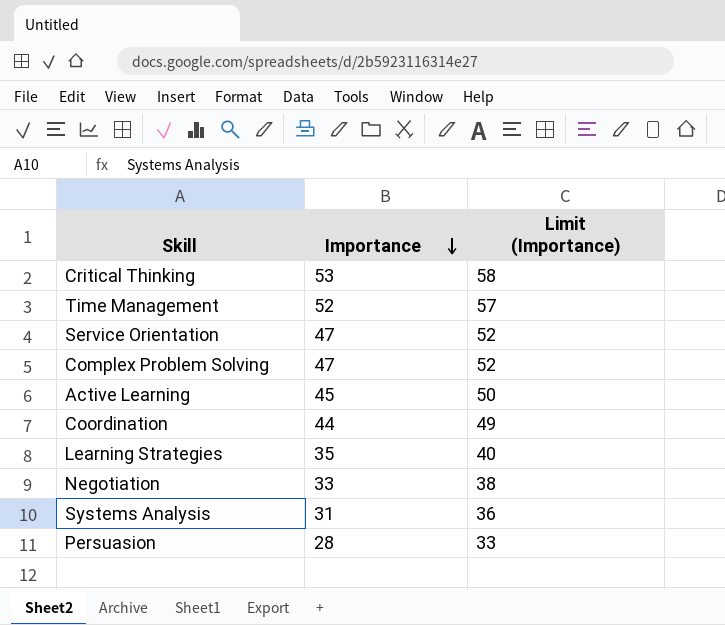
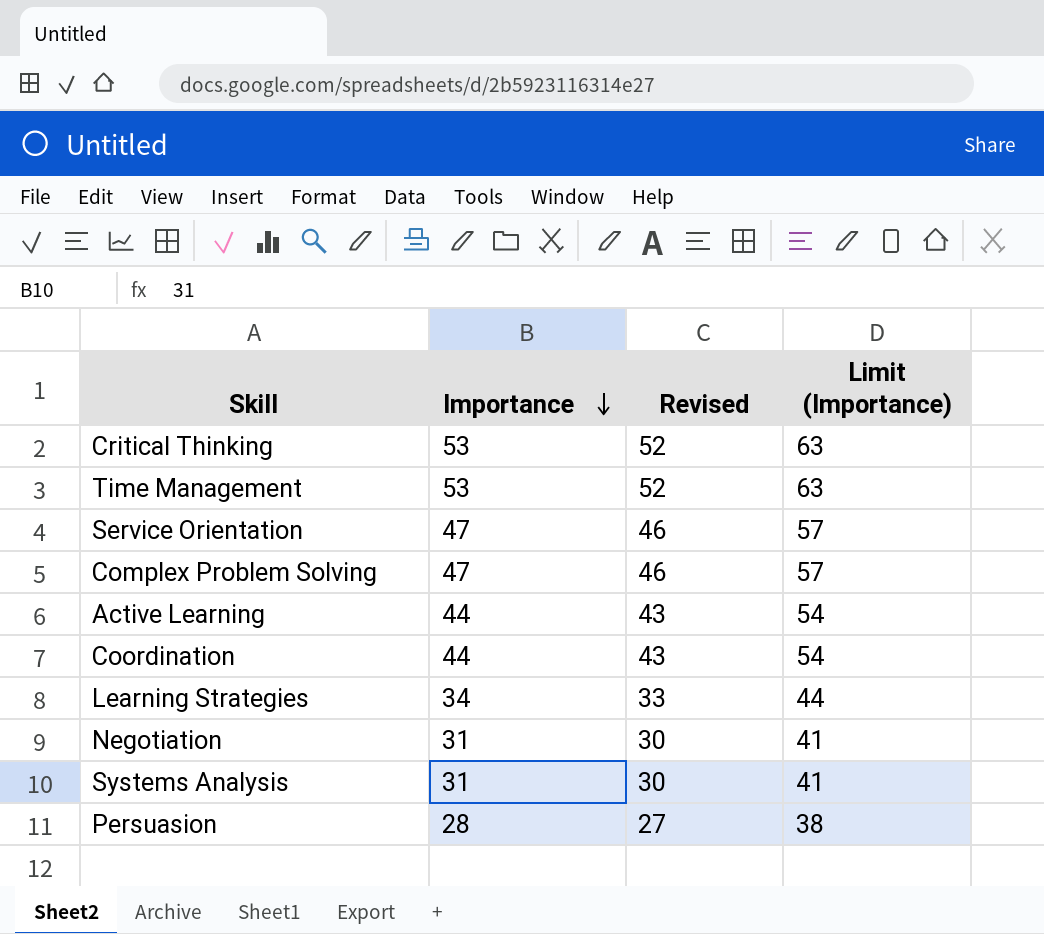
column Revised | formula: none -> [Importance] - 1
column Limit (Importance) | formula: [Importance] + 5 -> [Importance] + 10
Time Management | Importance: 52 -> 53
Active Learning | Importance: 45 -> 44
Learning Strategies | Importance: 35 -> 34
Negotiation | Importance: 33 -> 31

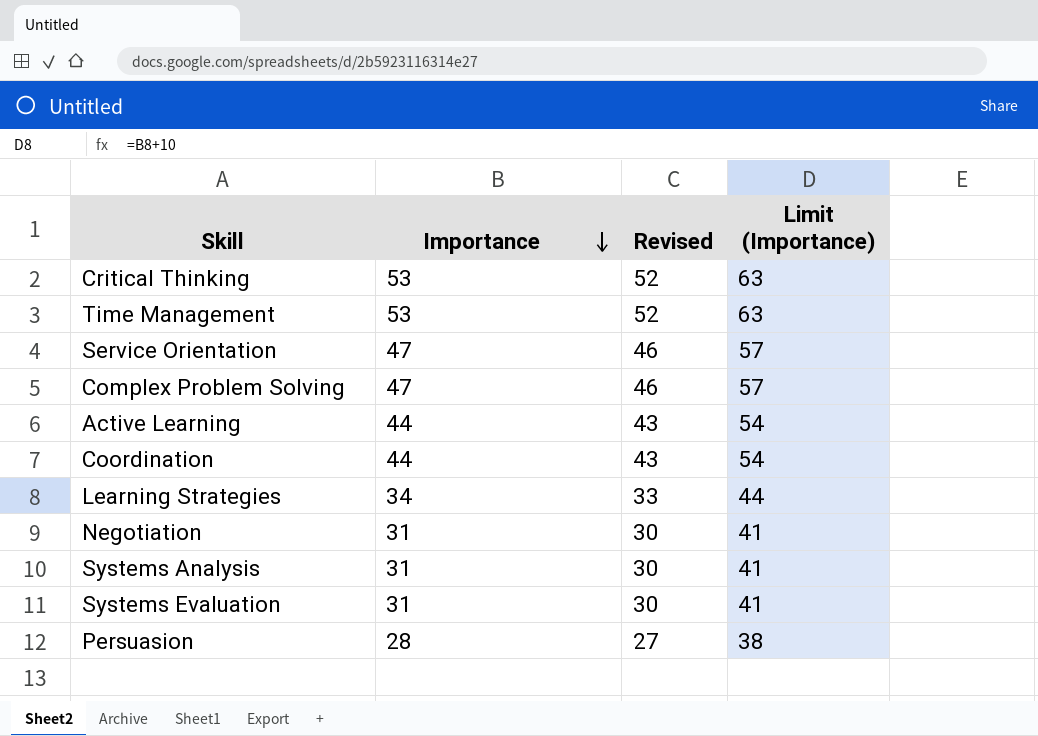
row Systems Evaluation: none -> 31 | 30 | 41

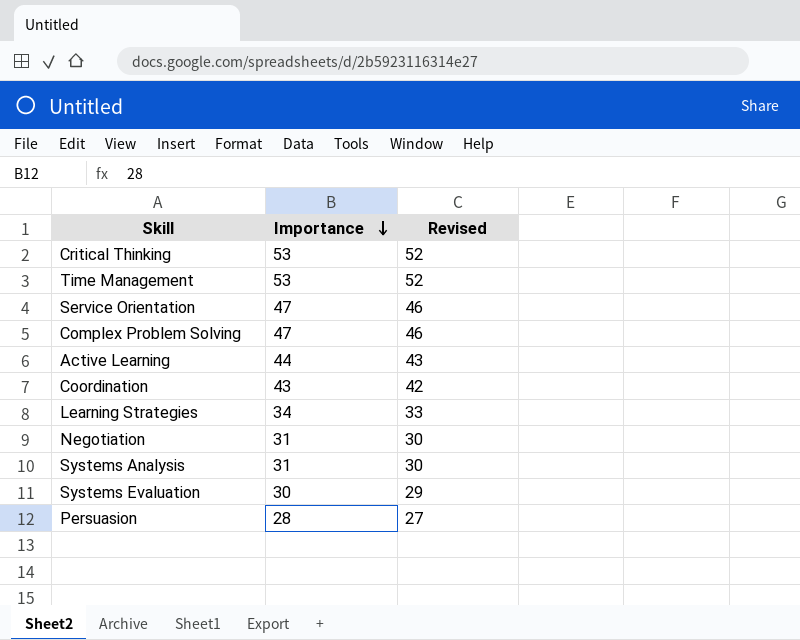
column Limit (Importance) | formula: [Importance] + 10 -> none
Coordination | Importance: 44 -> 43
Coordination | Revised: 43 -> 42
Systems Evaluation | Importance: 31 -> 30
Systems Evaluation | Revised: 30 -> 29

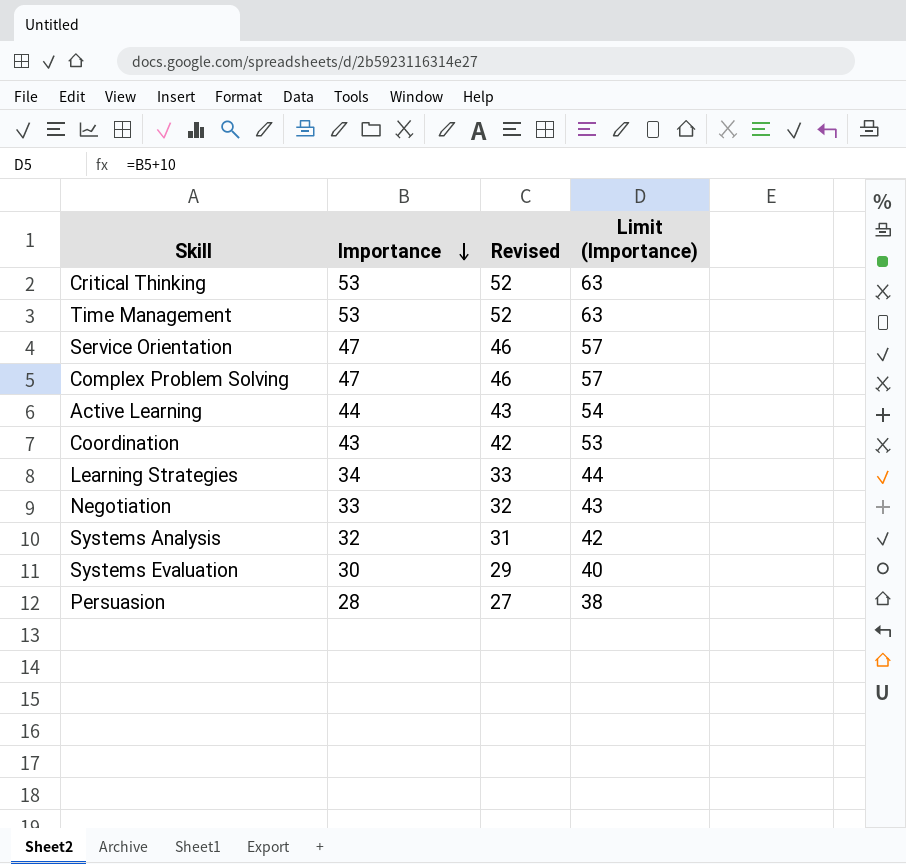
column Limit (Importance) | formula: none -> [Importance] + 10
Negotiation | Importance: 31 -> 33
Negotiation | Revised: 30 -> 32
Systems Analysis | Importance: 31 -> 32
Systems Analysis | Revised: 30 -> 31

